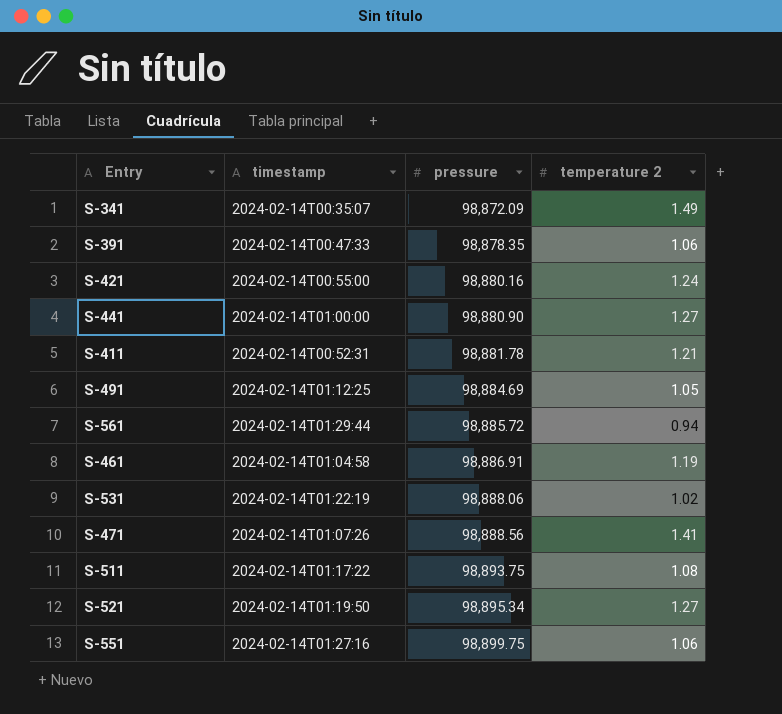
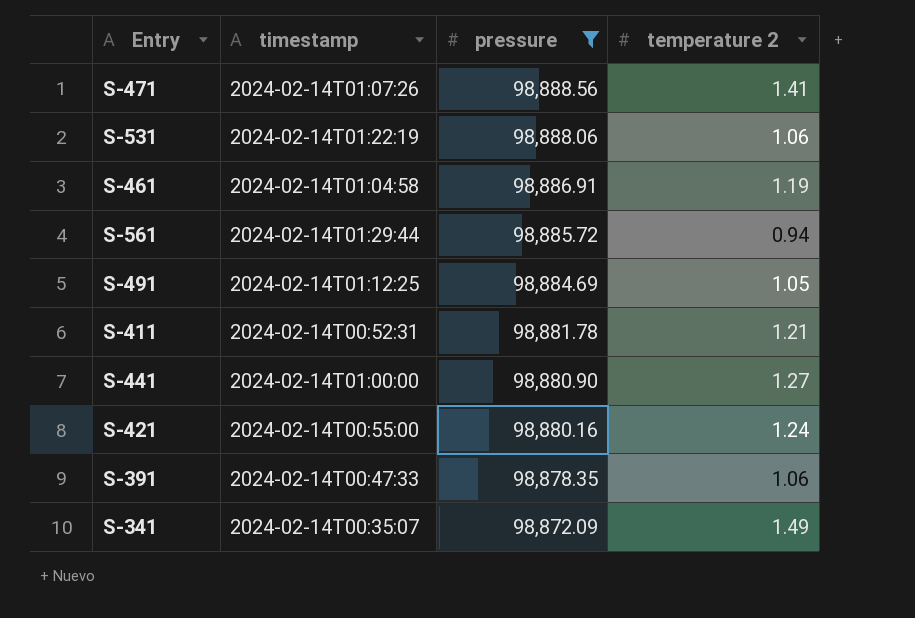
filter: none -> pressure <= 98,888.56
row order: pressure ascending -> pressure descending
S-531 | temperature 2: 1.02 -> 1.06

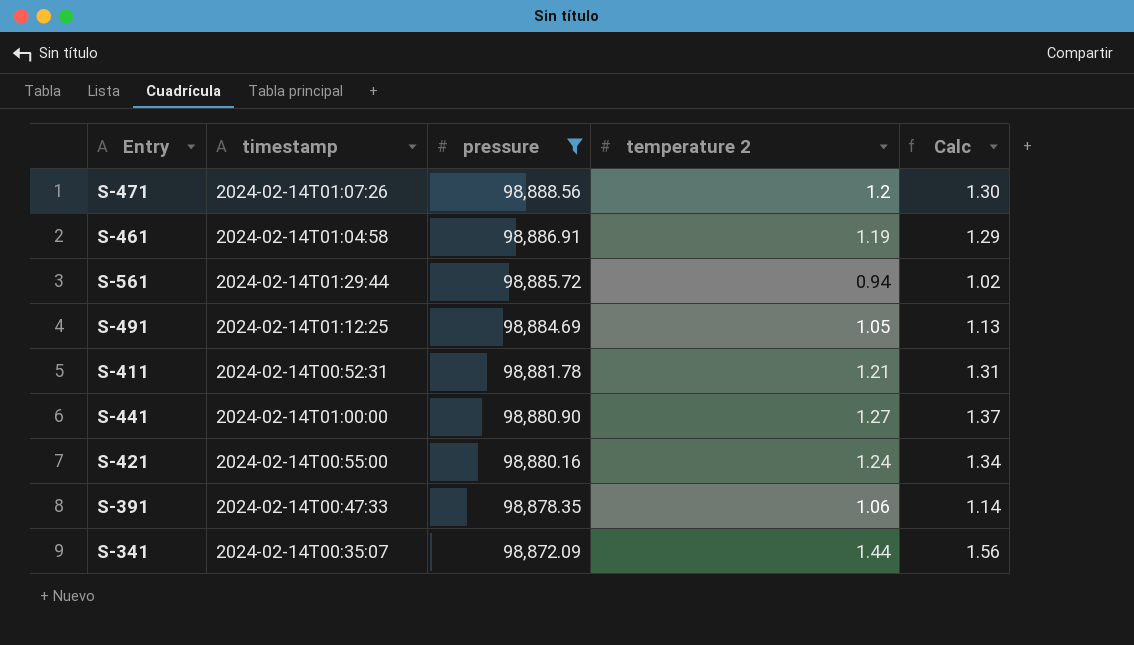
column Calc | formula: none -> [temperature 2] * 1.08
row S-531: 2024-02-14T01:22:19 | 98,888.06 | 1.06 -> none
S-471 | temperature 2: 1.41 -> 1.2
S-341 | temperature 2: 1.49 -> 1.44

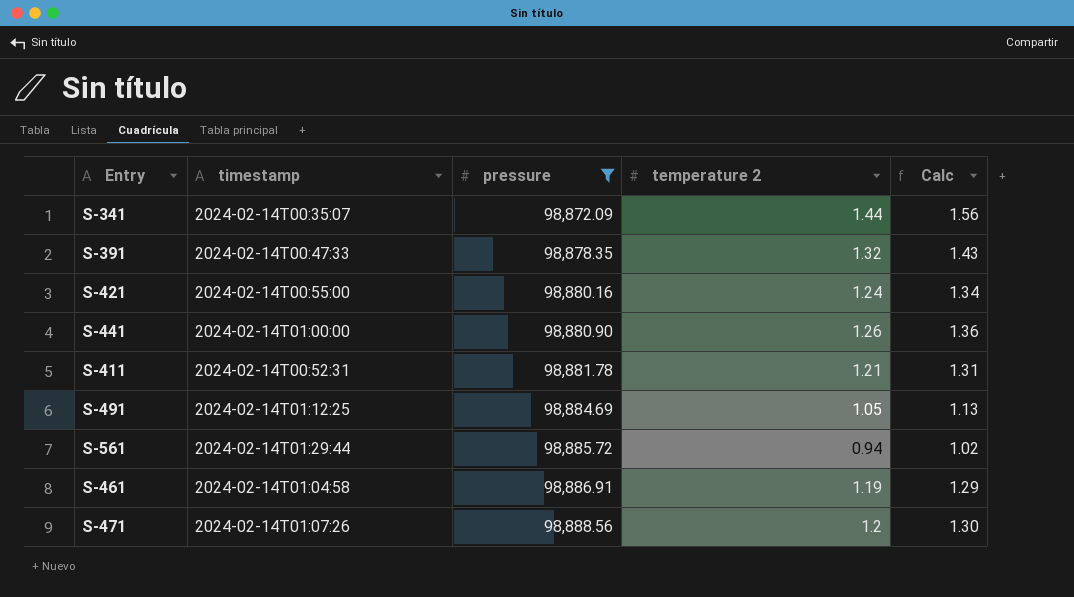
row order: pressure descending -> pressure ascending
S-391 | temperature 2: 1.06 -> 1.32
S-391 | Calc: 1.14 -> 1.43
S-441 | temperature 2: 1.27 -> 1.26
S-441 | Calc: 1.37 -> 1.36

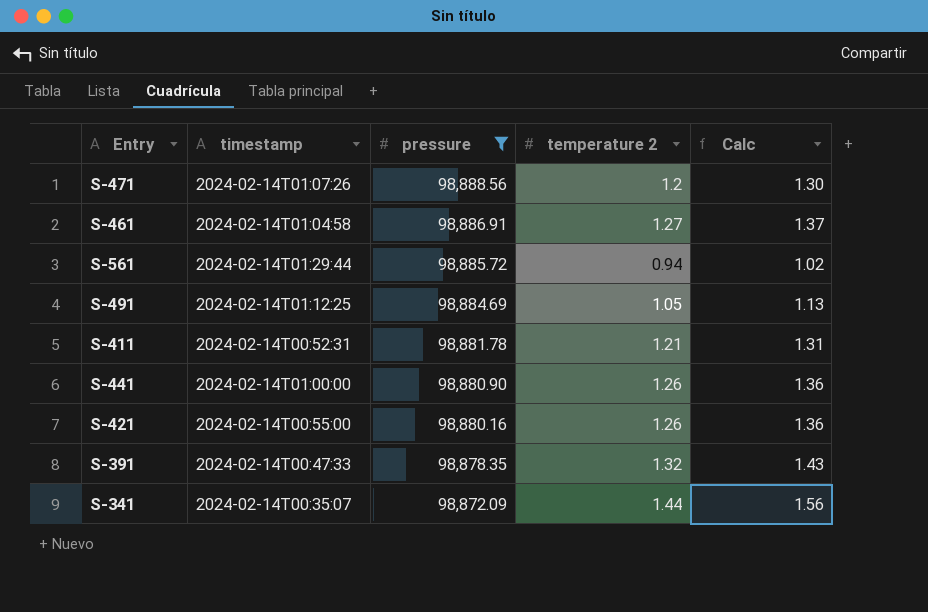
row order: pressure ascending -> pressure descending
S-461 | temperature 2: 1.19 -> 1.27
S-461 | Calc: 1.29 -> 1.37
S-421 | temperature 2: 1.24 -> 1.26
S-421 | Calc: 1.34 -> 1.36

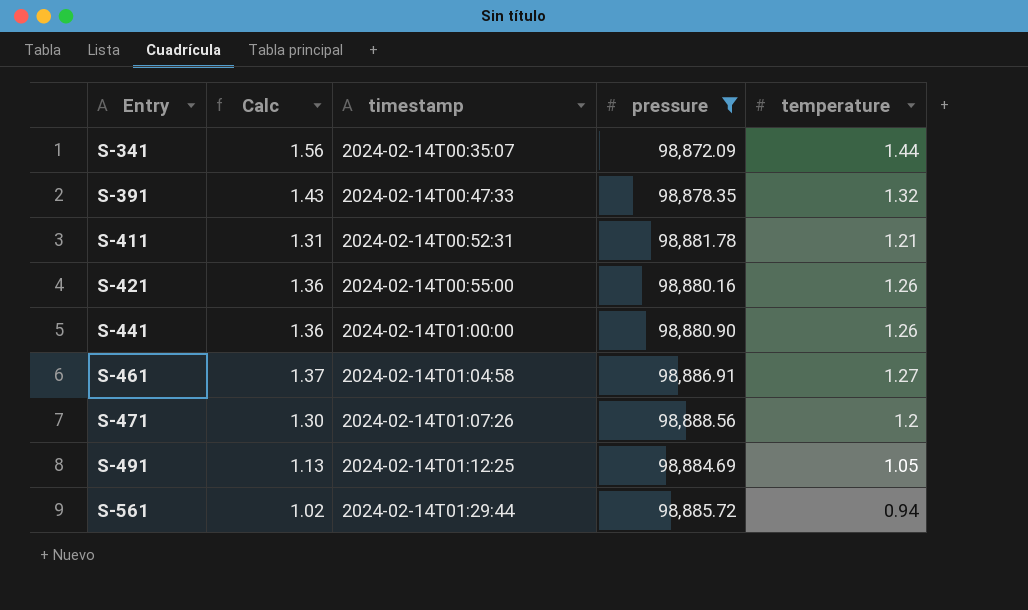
row order: pressure descending -> Entry ascending
column Calc | position: 5 -> 2
column name: temperature 2 -> temperature

